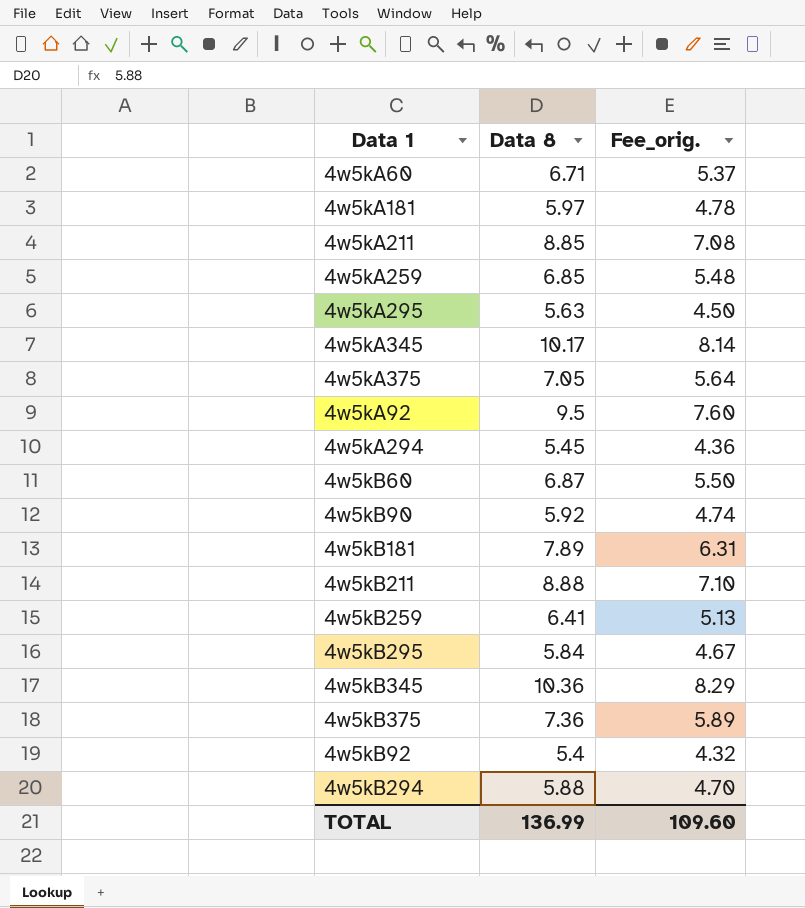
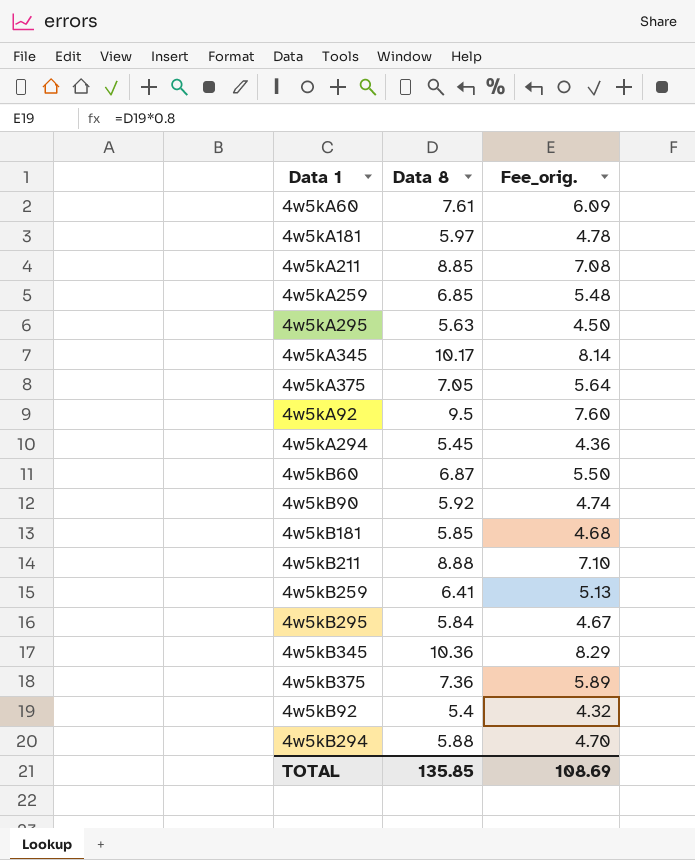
4w5kA60 | Data 8: 6.71 -> 7.61
4w5kA60 | Fee_orig.: 5.37 -> 6.09
4w5kB181 | Data 8: 7.89 -> 5.85
4w5kB181 | Fee_orig.: 6.31 -> 4.68
TOTAL | Data 8: 136.99 -> 135.85
TOTAL | Fee_orig.: 109.60 -> 108.69

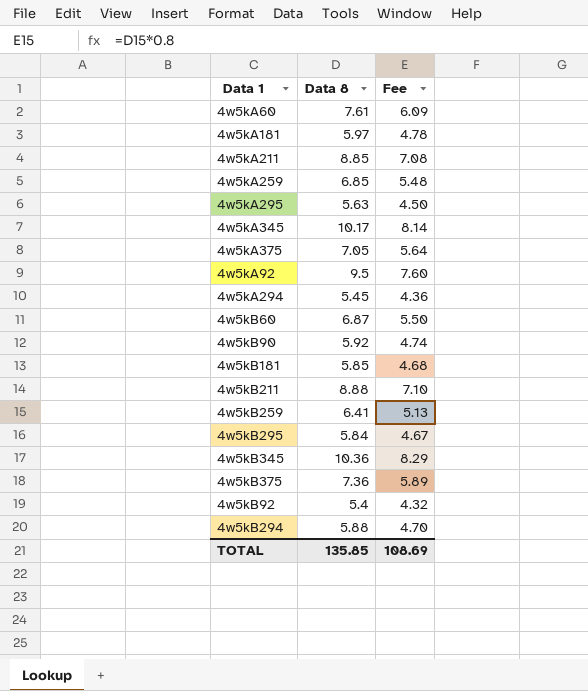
column name: Fee_orig. -> Fee

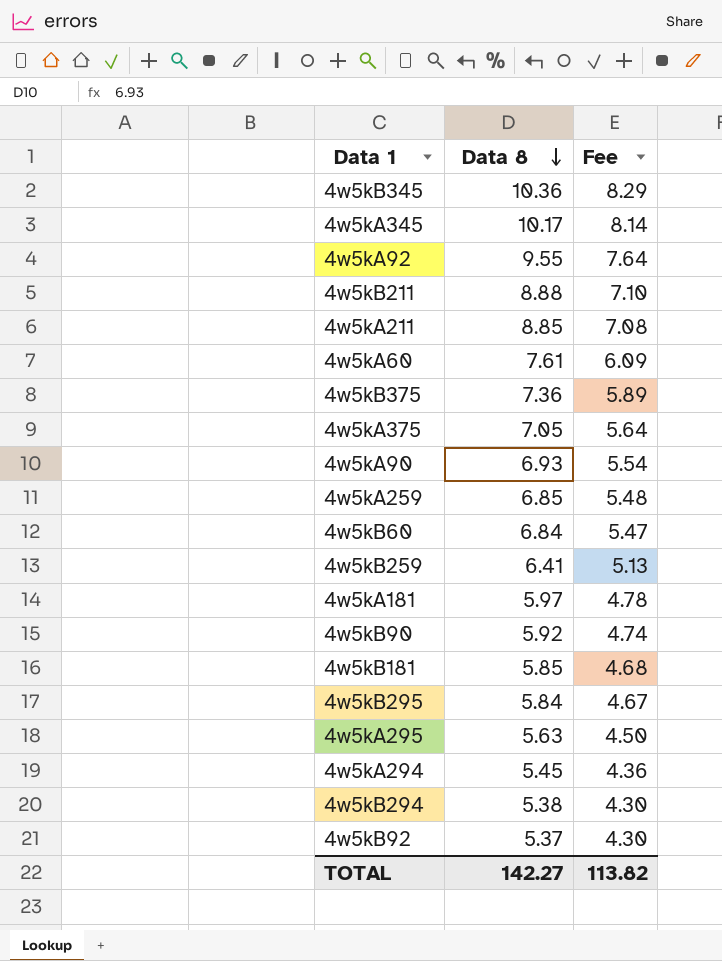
row order: none -> Data 8 descending
4w5kA92 | Data 8: 9.5 -> 9.55
4w5kA92 | Fee: 7.60 -> 7.64
row 4w5kA90: none -> 6.93 | 5.54
4w5kB60 | Data 8: 6.87 -> 6.84
4w5kB60 | Fee: 5.50 -> 5.47
4w5kB294 | Data 8: 5.88 -> 5.38
4w5kB294 | Fee: 4.70 -> 4.30
4w5kB92 | Data 8: 5.4 -> 5.37
4w5kB92 | Fee: 4.32 -> 4.30
TOTAL | Data 8: 135.85 -> 142.27
TOTAL | Fee: 108.69 -> 113.82

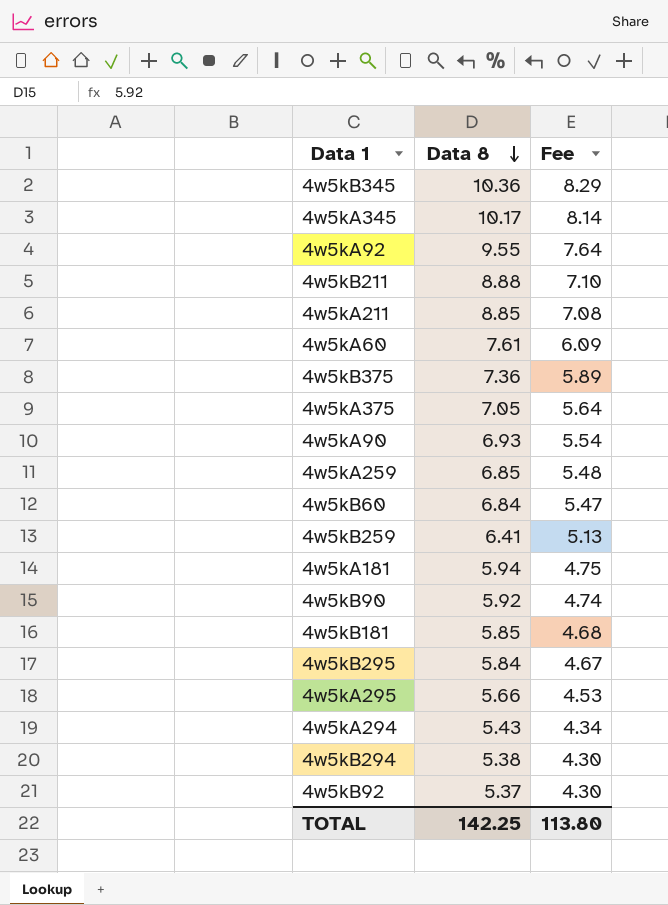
4w5kA181 | Data 8: 5.97 -> 5.94
4w5kA181 | Fee: 4.78 -> 4.75
4w5kA295 | Data 8: 5.63 -> 5.66
4w5kA295 | Fee: 4.50 -> 4.53
4w5kA294 | Data 8: 5.45 -> 5.43
4w5kA294 | Fee: 4.36 -> 4.34
TOTAL | Data 8: 142.27 -> 142.25
TOTAL | Fee: 113.82 -> 113.80

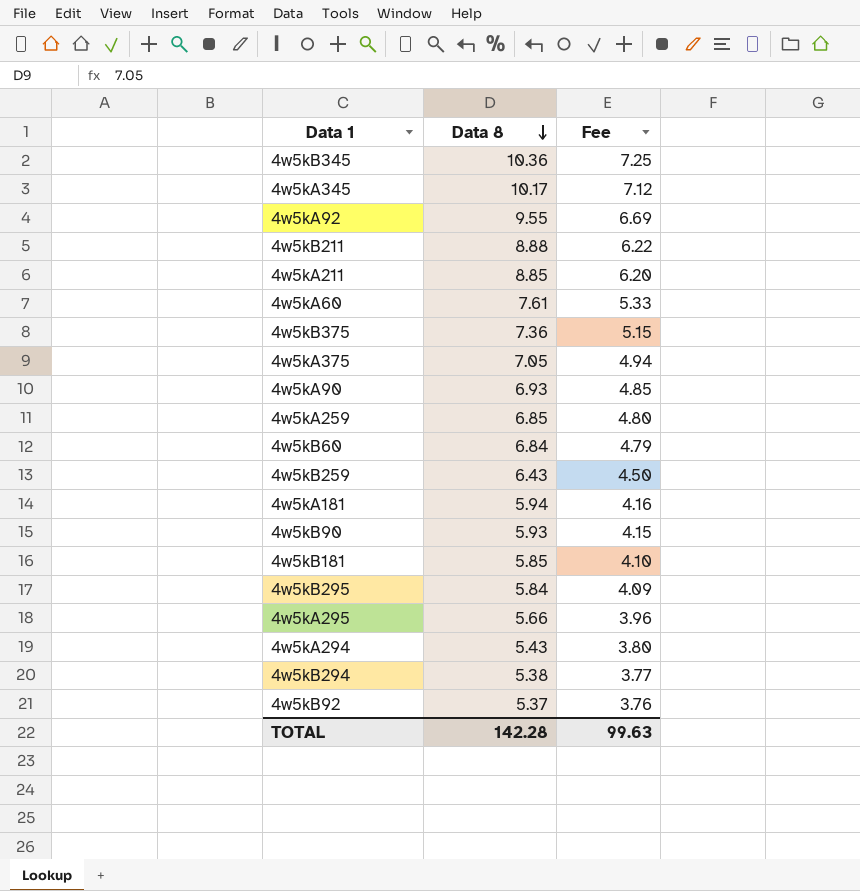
column Fee | formula: [Data 8] * 0.8 -> [Data 8] * 0.7
4w5kB259 | Data 8: 6.41 -> 6.43
4w5kB90 | Data 8: 5.92 -> 5.93
TOTAL | Data 8: 142.25 -> 142.28
TOTAL | Fee: 113.80 -> 99.63

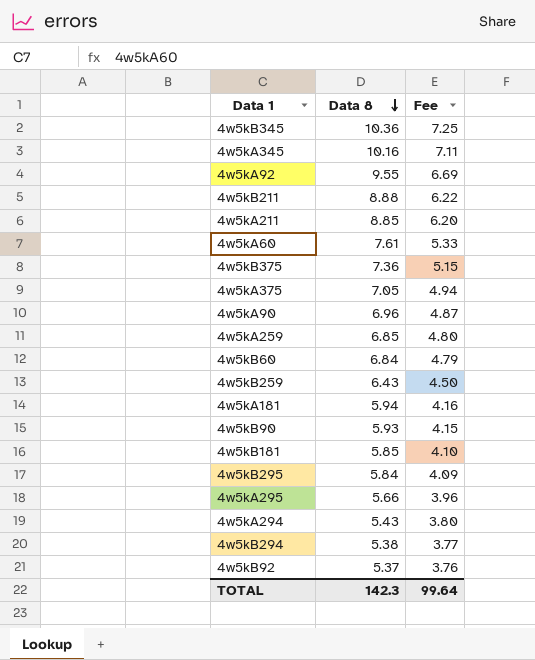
4w5kA345 | Data 8: 10.17 -> 10.16
4w5kA345 | Fee: 7.12 -> 7.11
4w5kA90 | Data 8: 6.93 -> 6.96
4w5kA90 | Fee: 4.85 -> 4.87
TOTAL | Data 8: 142.28 -> 142.3
TOTAL | Fee: 99.63 -> 99.64

